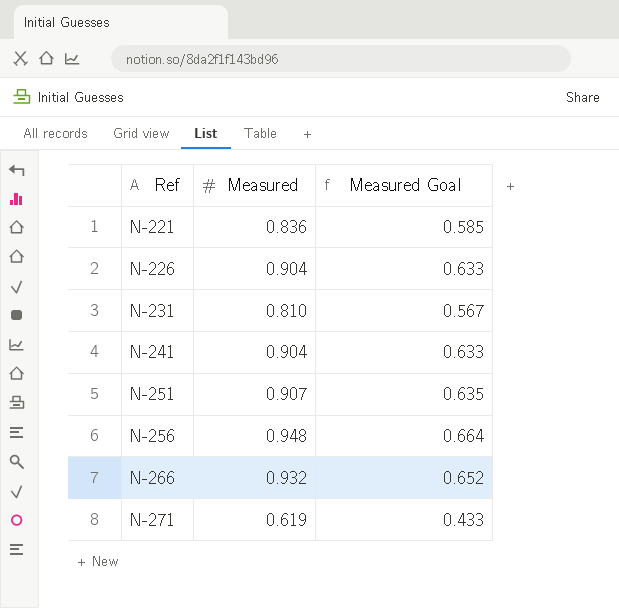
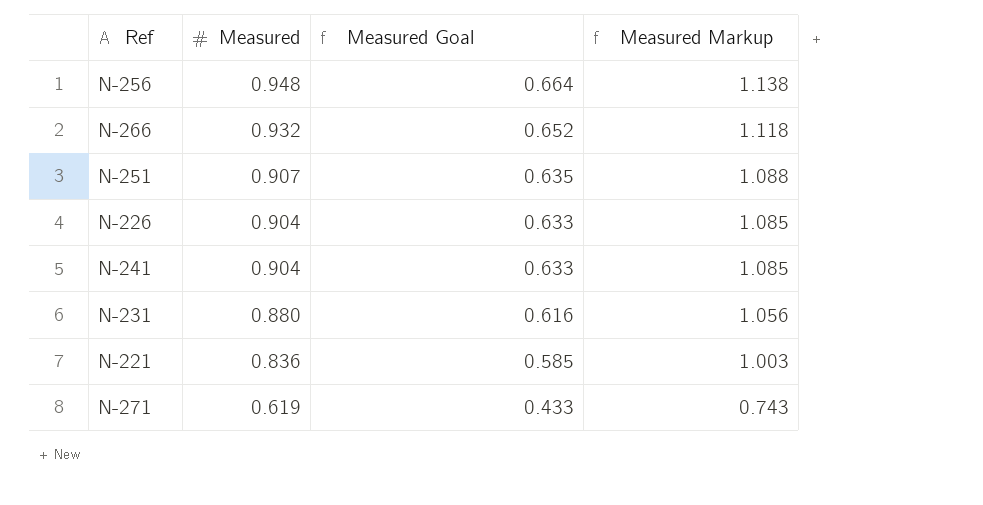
row order: Ref ascending -> Measured descending
column Measured Markup | formula: none -> [Measured] * 1.2
N-231 | Measured: 0.810 -> 0.880
N-231 | Measured Goal: 0.567 -> 0.616

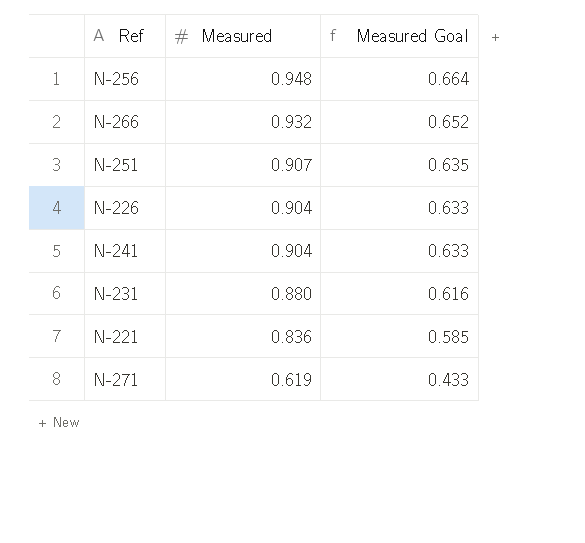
column Measured Markup | formula: [Measured] * 1.2 -> none

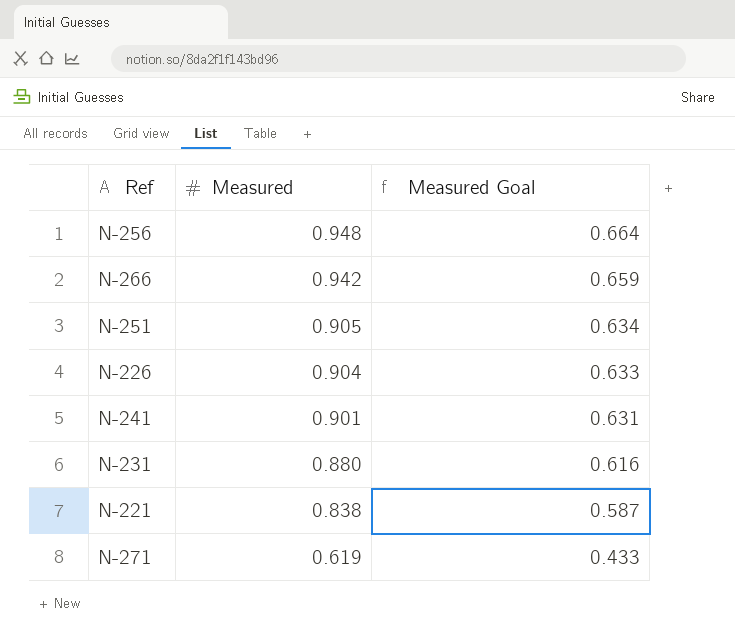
N-266 | Measured: 0.932 -> 0.942
N-266 | Measured Goal: 0.652 -> 0.659
N-251 | Measured: 0.907 -> 0.905
N-251 | Measured Goal: 0.635 -> 0.634
N-241 | Measured: 0.904 -> 0.901
N-241 | Measured Goal: 0.633 -> 0.631
N-221 | Measured: 0.836 -> 0.838
N-221 | Measured Goal: 0.585 -> 0.587

